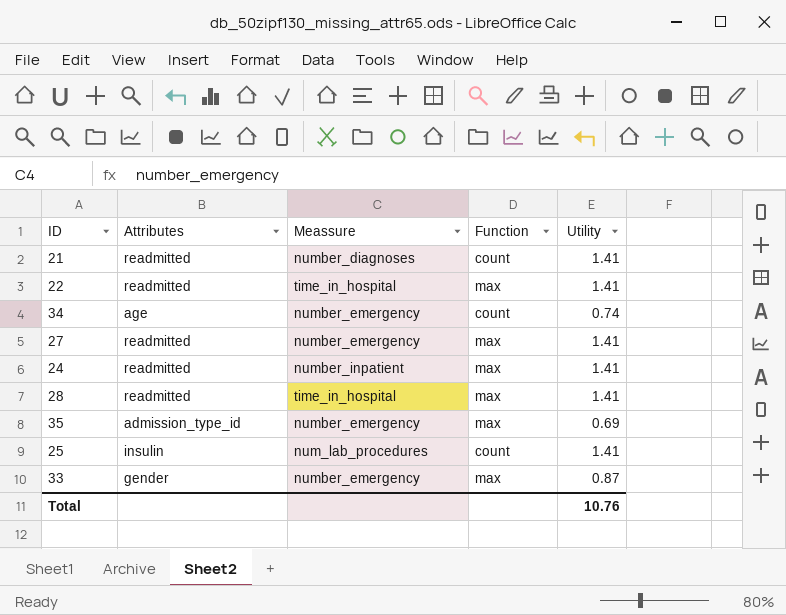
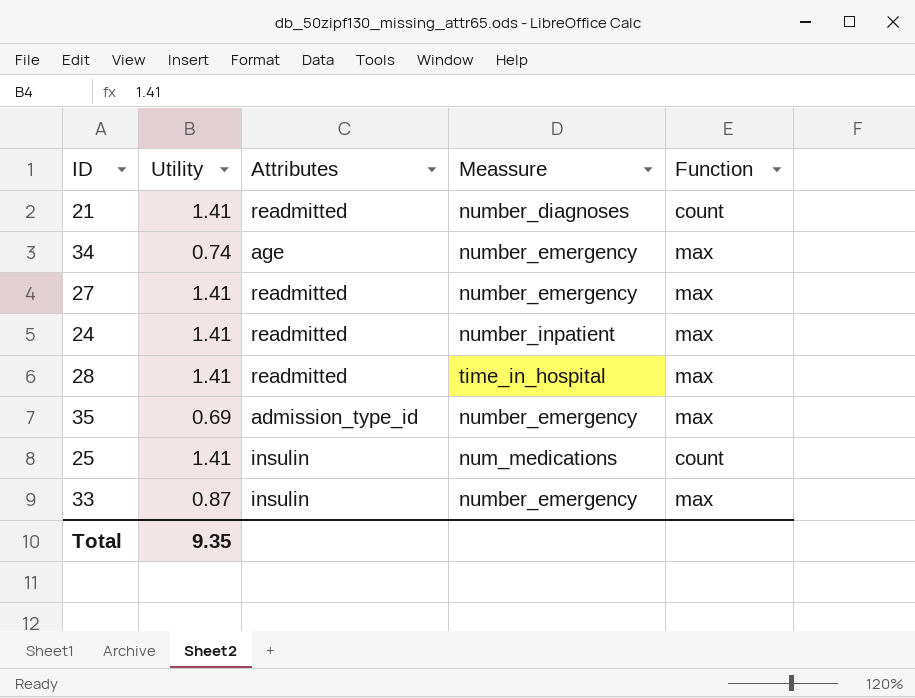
column Utility | position: 5 -> 2
row 22: readmitted | time_in_hospital | max | 1.41 -> none
34 | Function: count -> max
25 | Meassure: num_lab_procedures -> num_medications
33 | Attributes: gender -> insulin
Total | Utility: 10.76 -> 9.35

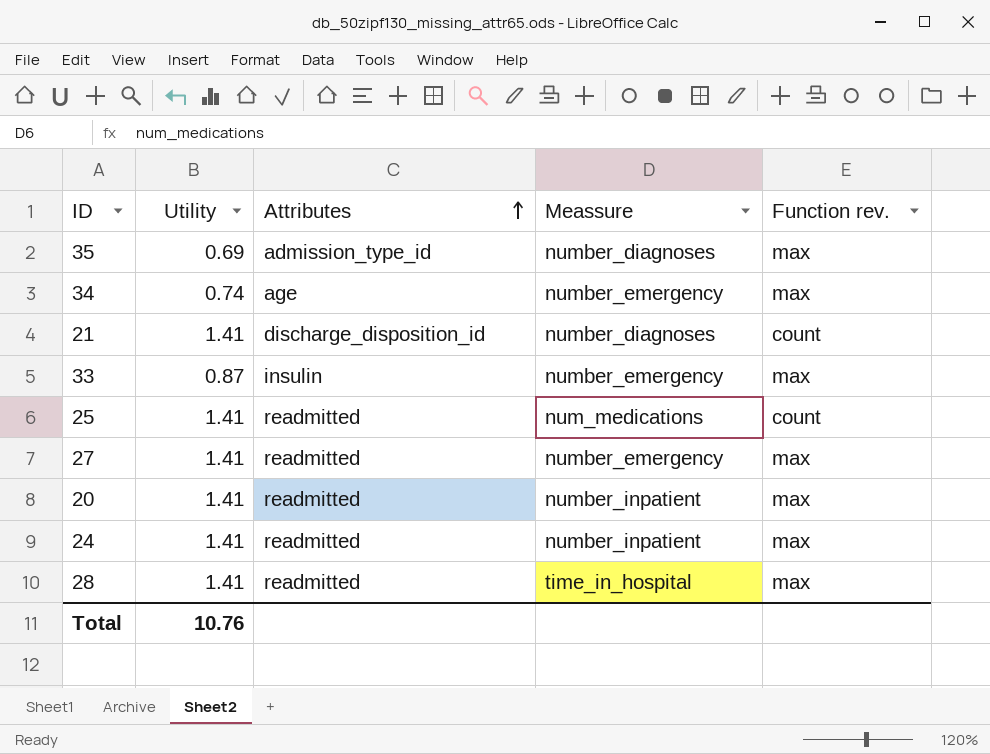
row order: none -> Attributes ascending
column name: Function -> Function rev.
35 | Meassure: number_emergency -> number_diagnoses
21 | Attributes: readmitted -> discharge_disposition_id
25 | Attributes: insulin -> readmitted
row 20: none -> 1.41 | readmitted | number_inpatient | max
Total | Utility: 9.35 -> 10.76

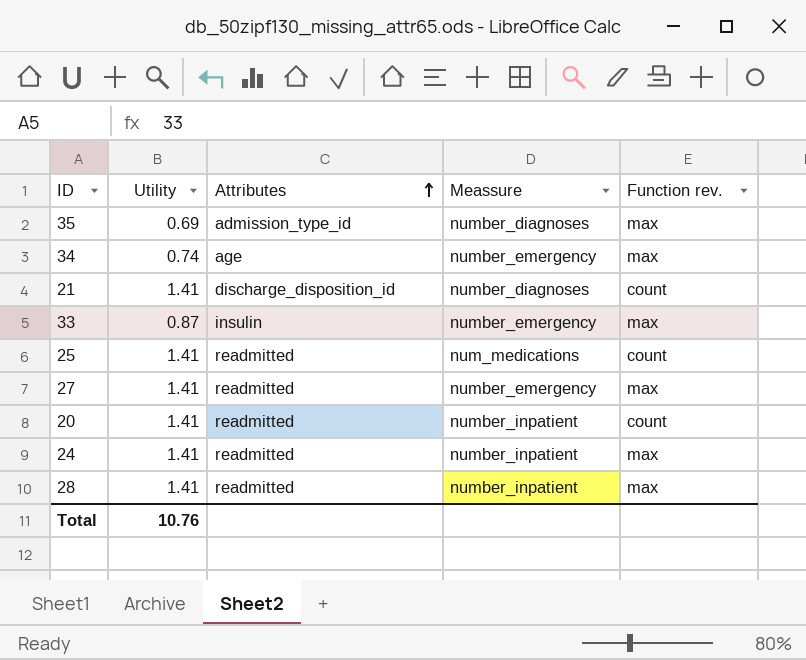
20 | Function rev.: max -> count
28 | Meassure: time_in_hospital -> number_inpatient

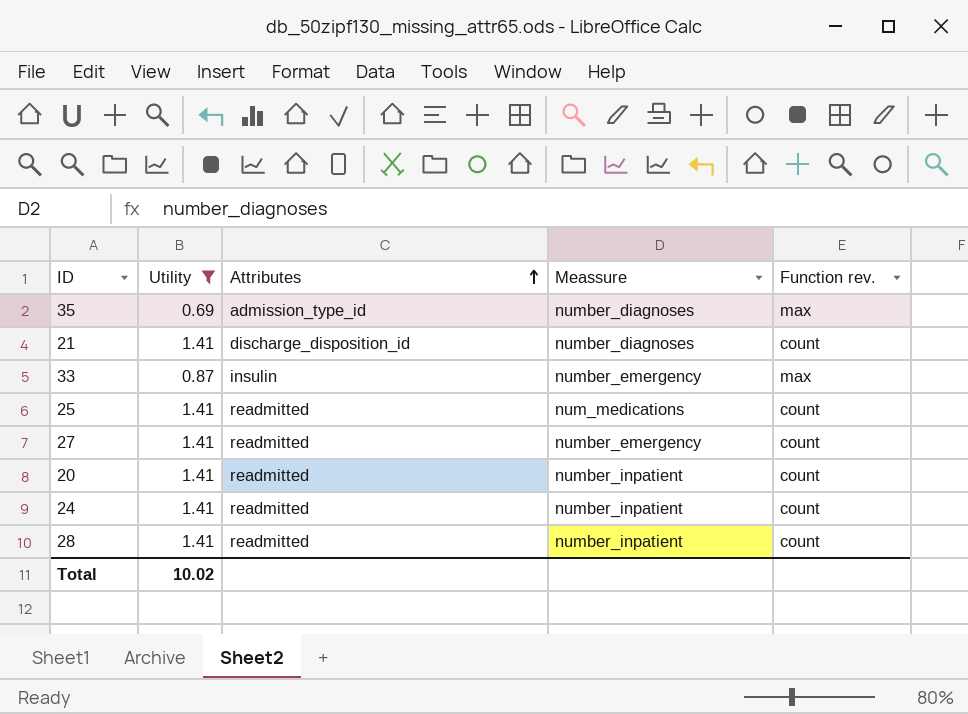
filter: none -> Utility != 0.74
27 | Function rev.: max -> count
24 | Function rev.: max -> count
28 | Function rev.: max -> count
Total | Utility: 10.76 -> 10.02

